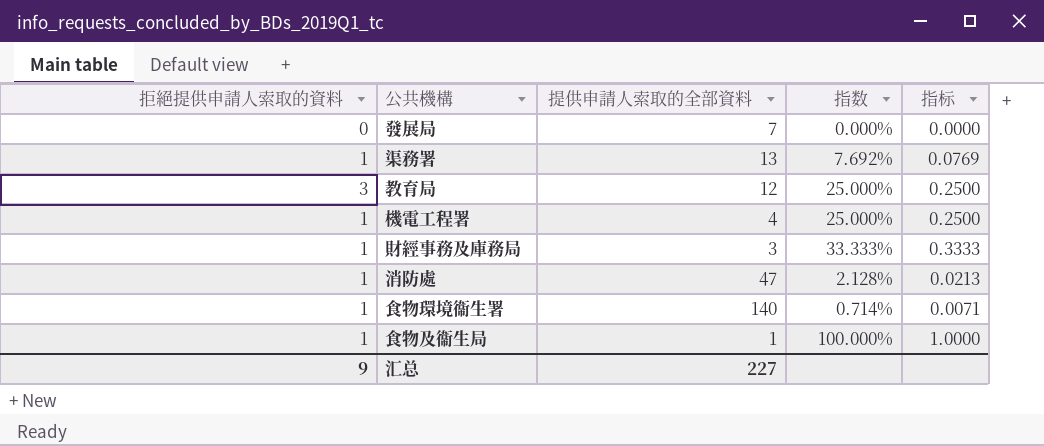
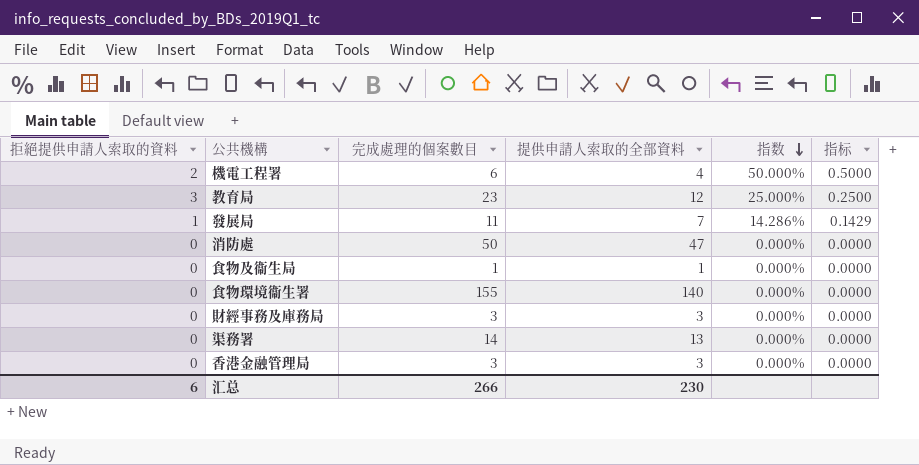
row order: none -> 指数 descending
column 完成處理的個案數目 | position: none -> 3
機電工程署 | 拒絕提供申請人索取的資料: 1 -> 2
機電工程署 | 指数: 25.000% -> 50.000%
機電工程署 | 指标: 0.2500 -> 0.5000
發展局 | 拒絕提供申請人索取的資料: 0 -> 1
發展局 | 指数: 0.000% -> 14.286%
發展局 | 指标: 0.0000 -> 0.1429
消防處 | 拒絕提供申請人索取的資料: 1 -> 0
消防處 | 指数: 2.128% -> 0.000%
消防處 | 指标: 0.0213 -> 0.0000
食物及衞生局 | 拒絕提供申請人索取的資料: 1 -> 0
食物及衞生局 | 指数: 100.000% -> 0.000%
食物及衞生局 | 指标: 1.0000 -> 0.0000
食物環境衞生署 | 拒絕提供申請人索取的資料: 1 -> 0
食物環境衞生署 | 指数: 0.714% -> 0.000%
食物環境衞生署 | 指标: 0.0071 -> 0.0000
財經事務及庫務局 | 拒絕提供申請人索取的資料: 1 -> 0
財經事務及庫務局 | 指数: 33.333% -> 0.000%
財經事務及庫務局 | 指标: 0.3333 -> 0.0000
渠務署 | 拒絕提供申請人索取的資料: 1 -> 0
渠務署 | 指数: 7.692% -> 0.000%
渠務署 | 指标: 0.0769 -> 0.0000
row 香港金融管理局: none -> 0 | 3 | 3 | 0.000% | 0.0000
汇总 | 拒絕提供申請人索取的資料: 9 -> 6
汇总 | 提供申請人索取的全部資料: 227 -> 230

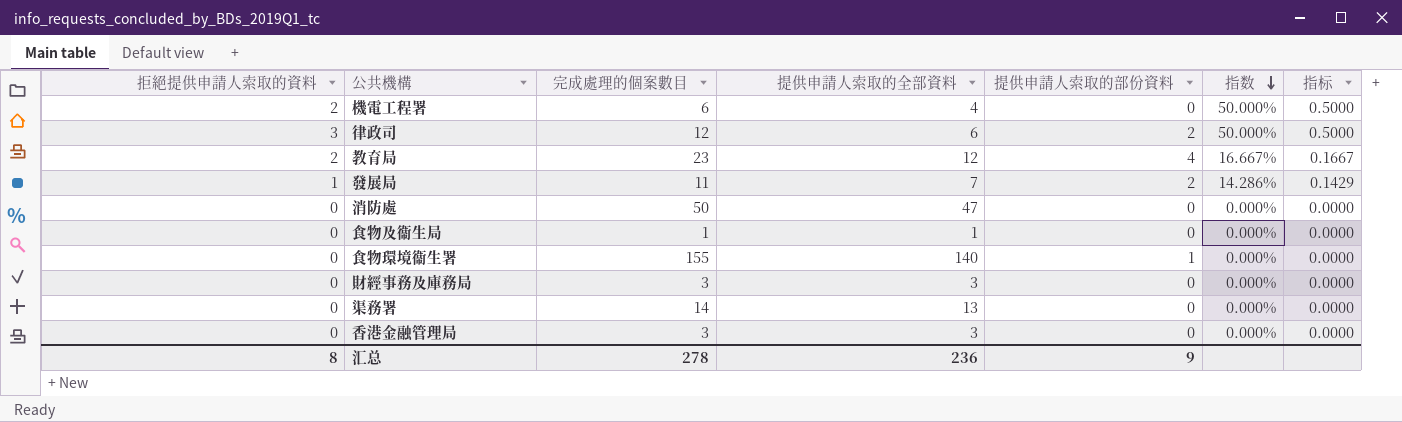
column 提供申請人索取的部份資料 | position: none -> 5
row 律政司: none -> 3 | 12 | 6 | 2 | 50.000% | 0.5000
教育局 | 拒絕提供申請人索取的資料: 3 -> 2
教育局 | 指数: 25.000% -> 16.667%
教育局 | 指标: 0.2500 -> 0.1667
汇总 | 拒絕提供申請人索取的資料: 6 -> 8
汇总 | 完成處理的個案數目: 266 -> 278
汇总 | 提供申請人索取的全部資料: 230 -> 236

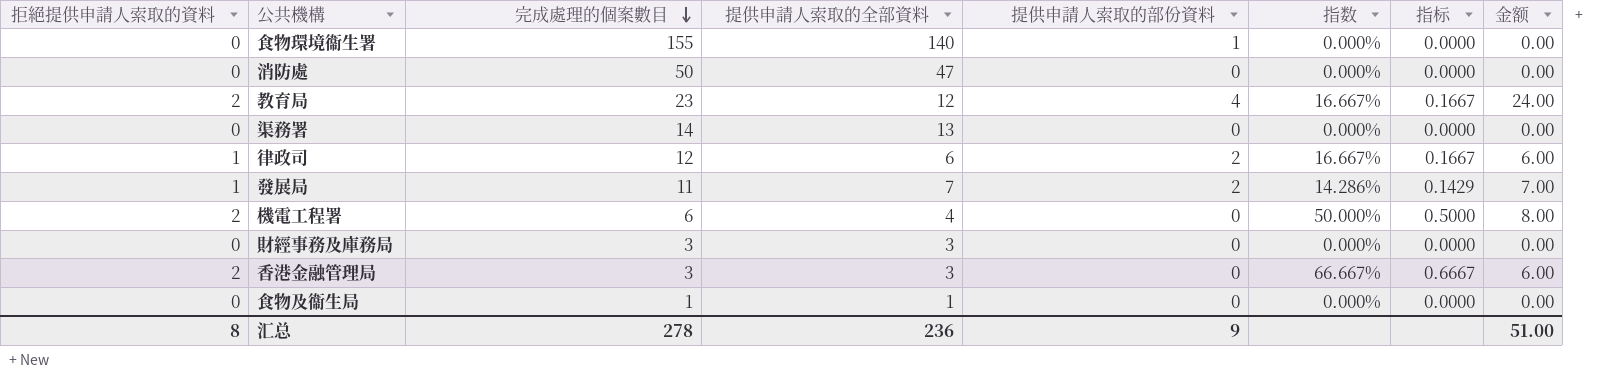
row order: 指数 descending -> 完成處理的個案數目 descending
column 金额 | formula: none -> [拒絕提供申請人索取的資料] * [提供申請人索取的全部資料]
律政司 | 拒絕提供申請人索取的資料: 3 -> 1
律政司 | 指数: 50.000% -> 16.667%
律政司 | 指标: 0.5000 -> 0.1667
香港金融管理局 | 拒絕提供申請人索取的資料: 0 -> 2
香港金融管理局 | 指数: 0.000% -> 66.667%
香港金融管理局 | 指标: 0.0000 -> 0.6667

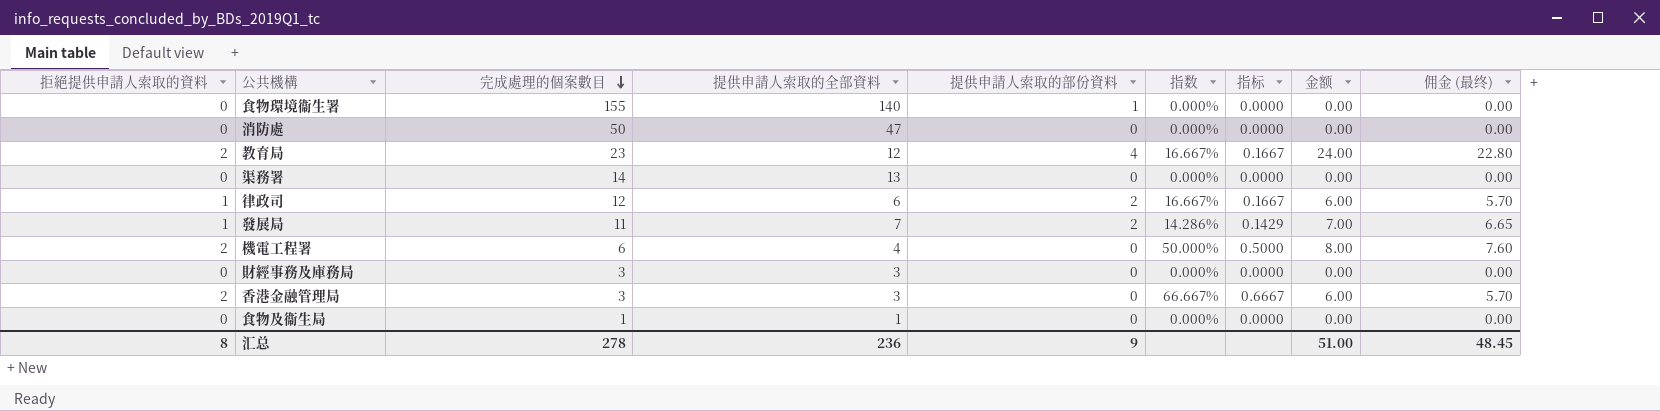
column 佣金 (最终) | formula: none -> [金额] * 0.95

